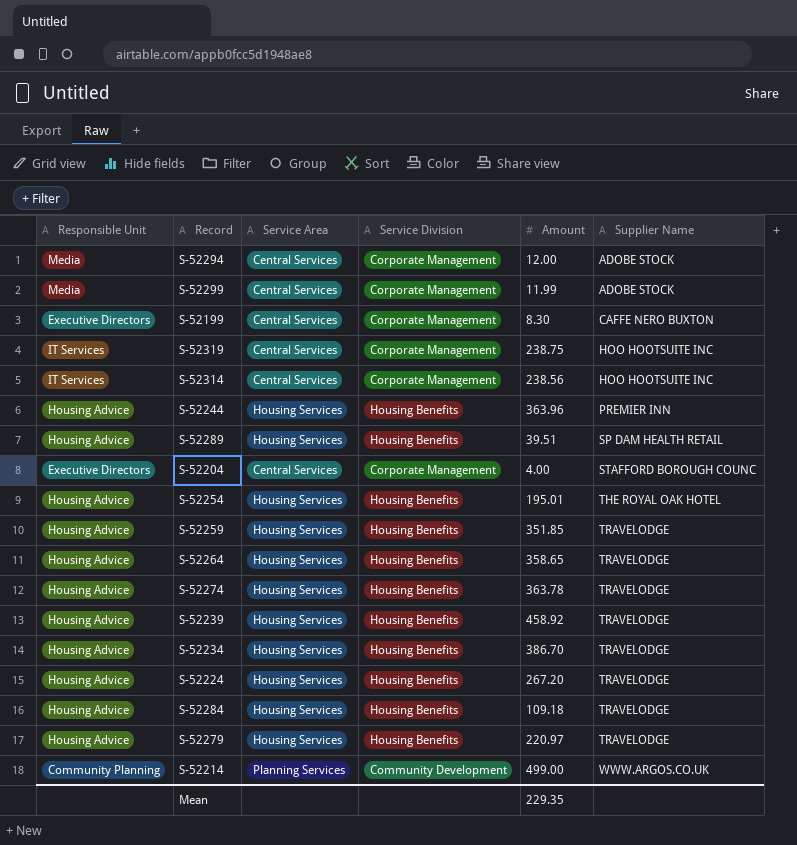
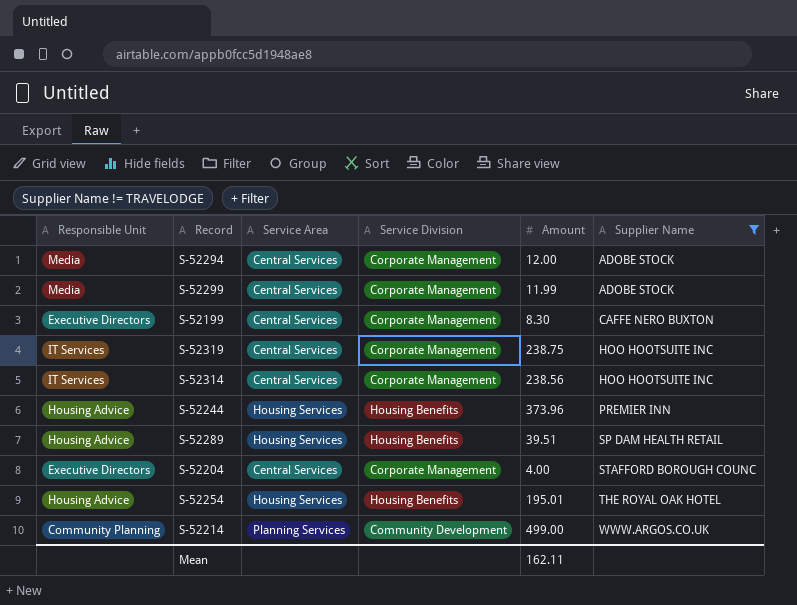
filter: none -> Supplier Name != TRAVELODGE
S-52244 | Amount: 363.96 -> 373.96
Mean | Amount: 229.35 -> 162.11

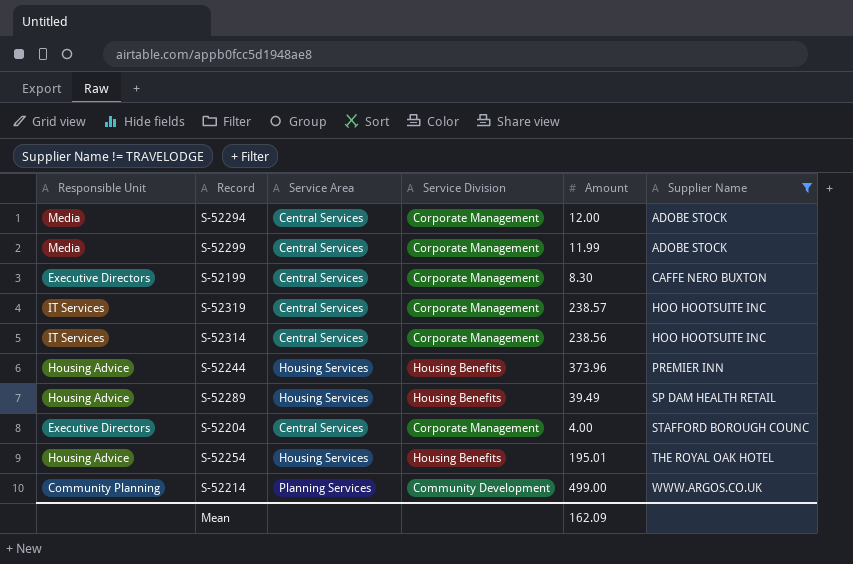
S-52319 | Amount: 238.75 -> 238.57
S-52289 | Amount: 39.51 -> 39.49
Mean | Amount: 162.11 -> 162.09

